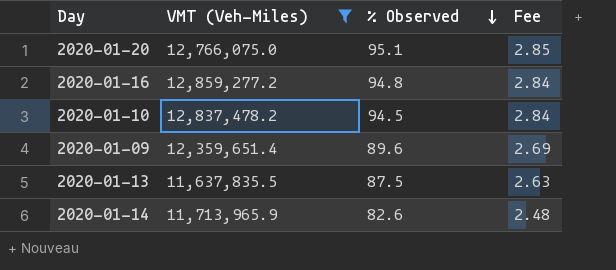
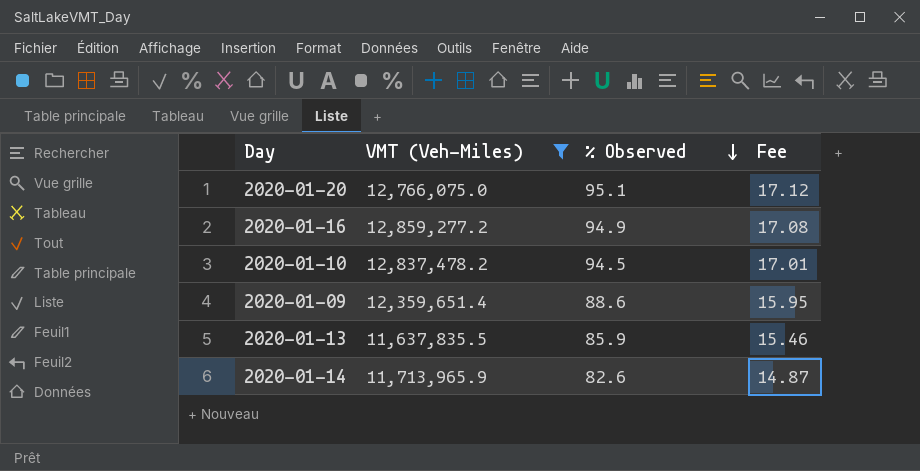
column Fee | formula: [% Observed] * 0.03 -> [% Observed] * 0.18
2020-01-16 | % Observed: 94.8 -> 94.9
2020-01-09 | % Observed: 89.6 -> 88.6
2020-01-13 | % Observed: 87.5 -> 85.9

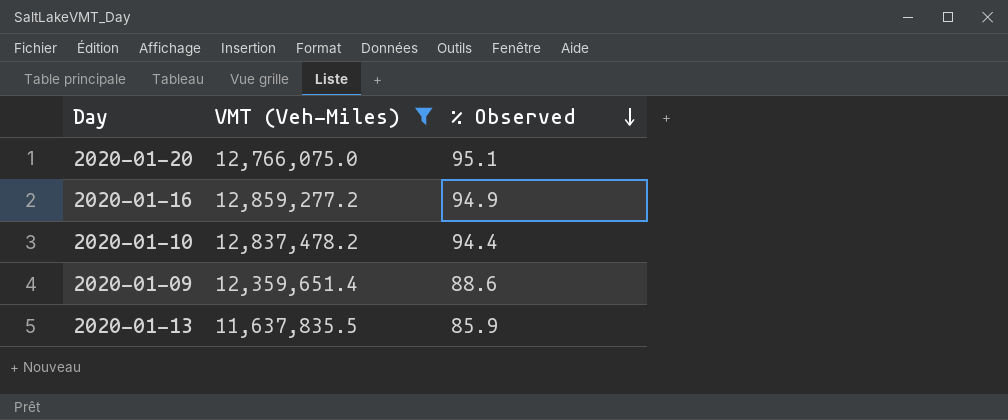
column Fee | formula: [% Observed] * 0.18 -> none
row 2020-01-14: 11,713,965.9 | 82.6 | 14.87 -> none
2020-01-10 | % Observed: 94.5 -> 94.4

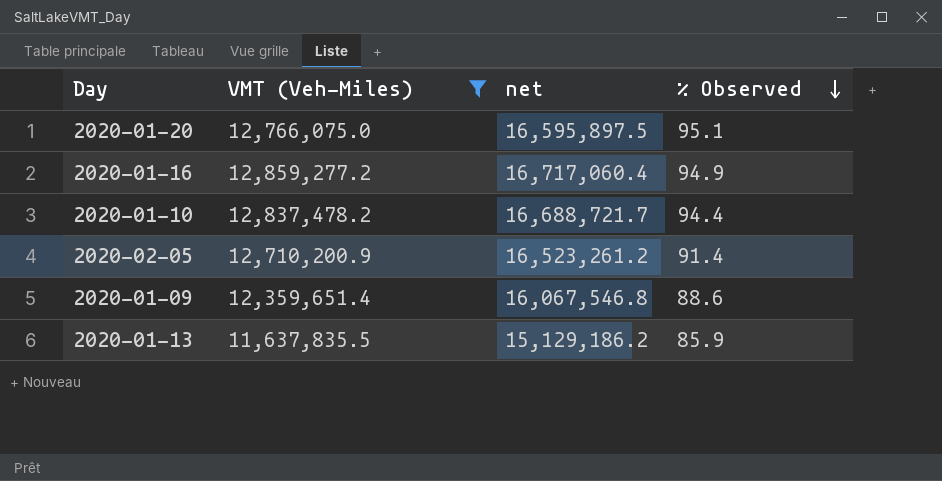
column net | formula: none -> [VMT (Veh-Miles)] * 1.3
row 2020-02-05: none -> 12,710,200.9 | 16,523,261.2 | 91.4

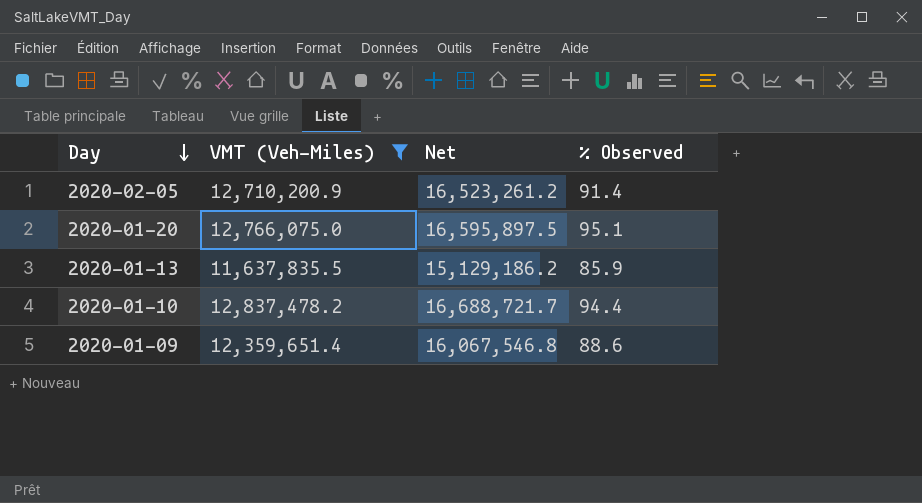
row order: % Observed descending -> Day descending
column name: net -> Net
row 2020-01-16: 12,859,277.2 | 16,717,060.4 | 94.9 -> none

